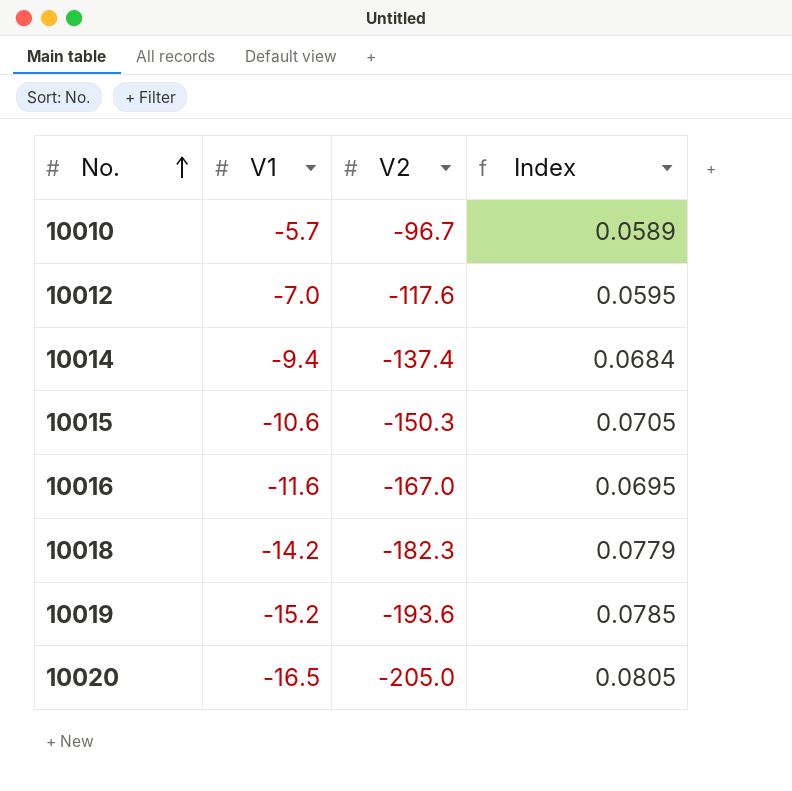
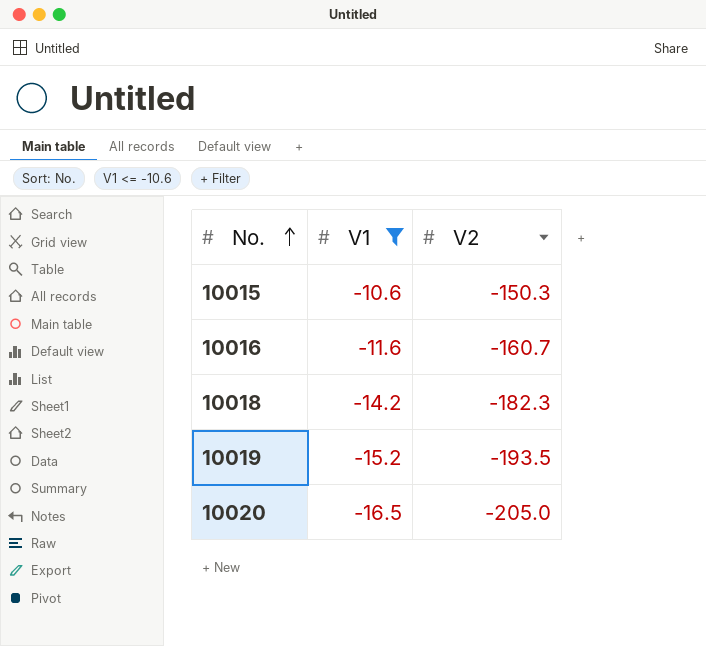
filter: none -> V1 <= -10.6
column Index | formula: [V1] / [V2] -> none
10016 | V2: -167.0 -> -160.7
10019 | V2: -193.6 -> -193.5

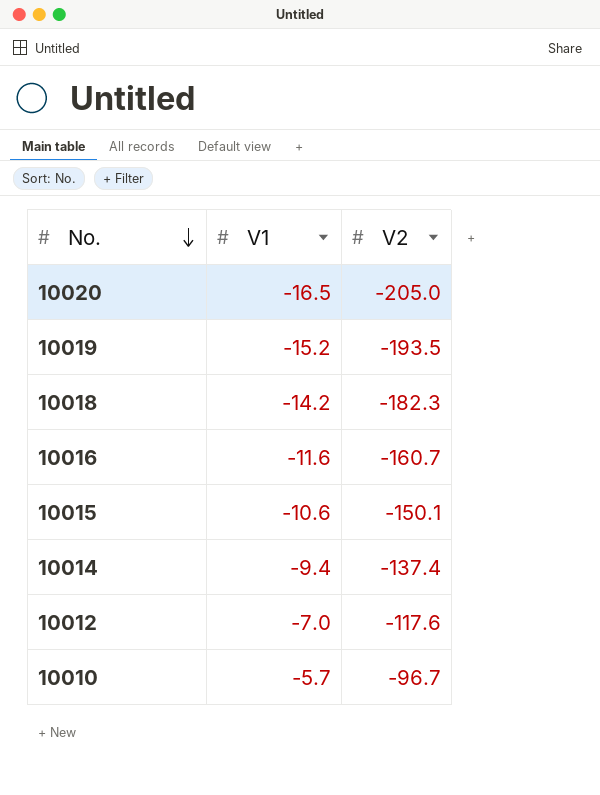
filter: V1 <= -10.6 -> none
row order: No. ascending -> No. descending
10015 | V2: -150.3 -> -150.1

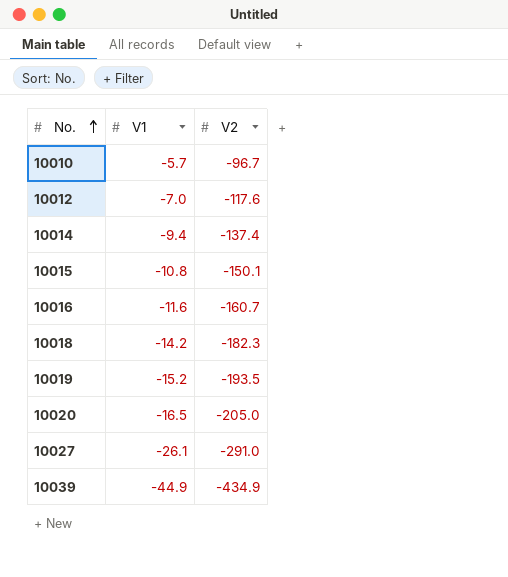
row order: No. descending -> No. ascending
10015 | V1: -10.6 -> -10.8
row 10027: none -> -26.1 | -291.0
row 10039: none -> -44.9 | -434.9

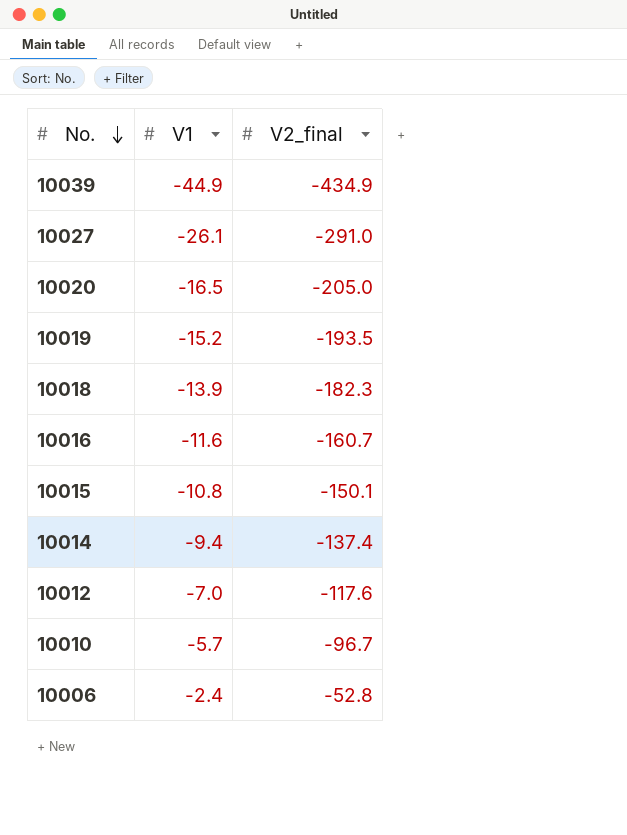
row order: No. ascending -> No. descending
column name: V2 -> V2_final
10018 | V1: -14.2 -> -13.9
row 10006: none -> -2.4 | -52.8

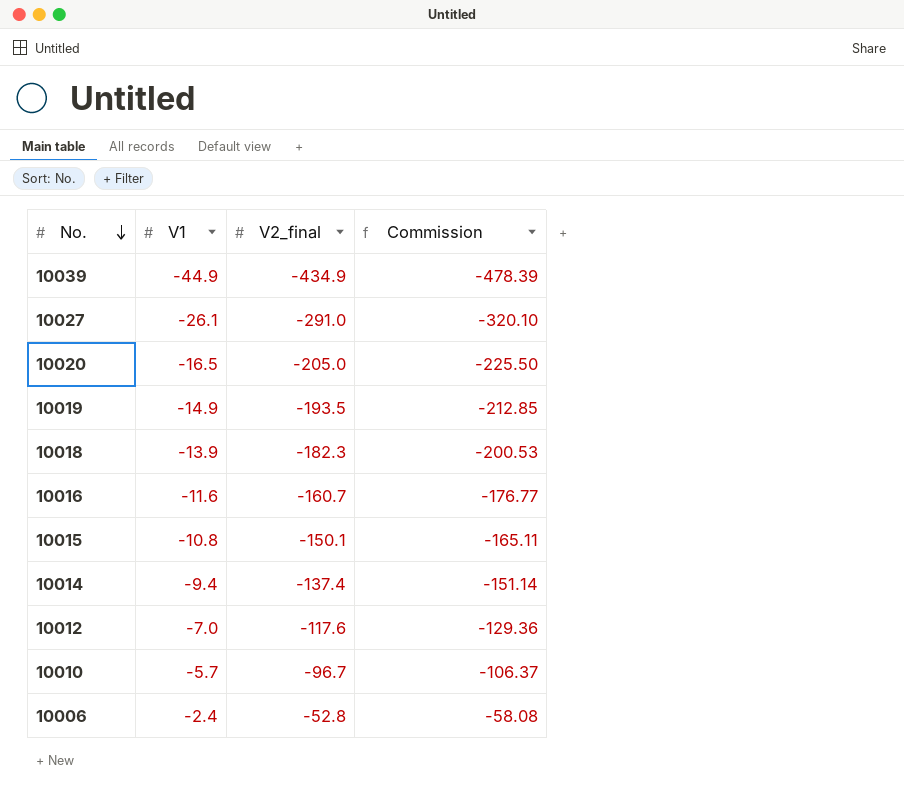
column Commission | formula: none -> [V2_final] * 1.1
10019 | V1: -15.2 -> -14.9

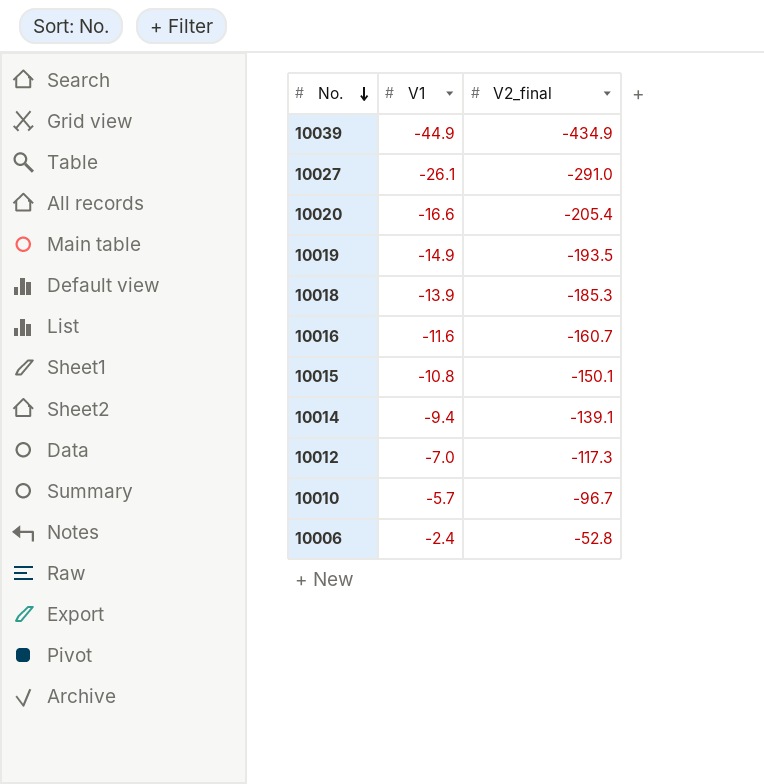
column Commission | formula: [V2_final] * 1.1 -> none
10020 | V1: -16.5 -> -16.6
10020 | V2_final: -205.0 -> -205.4
10018 | V2_final: -182.3 -> -185.3
10014 | V2_final: -137.4 -> -139.1
10012 | V2_final: -117.6 -> -117.3

